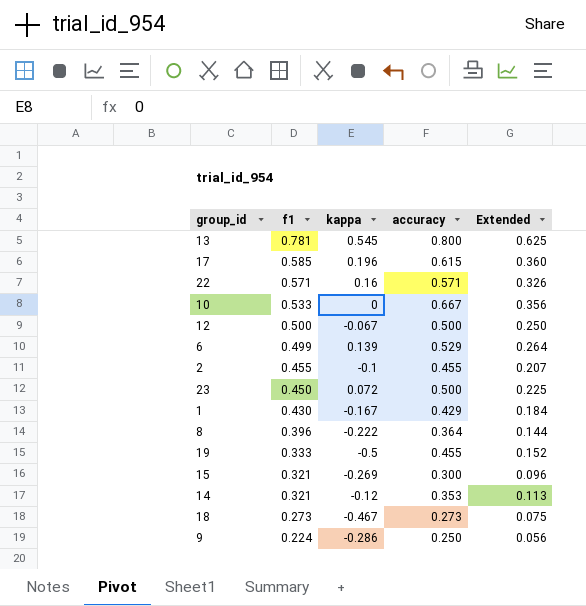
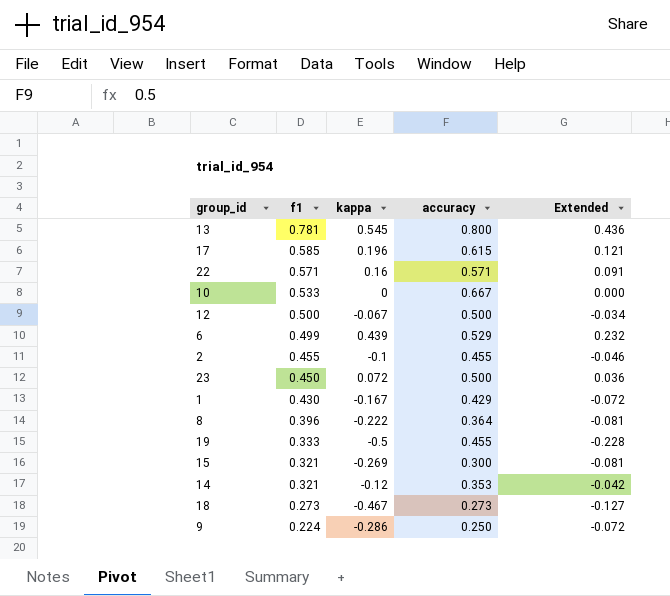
column Extended | formula: [f1] * [accuracy] -> [kappa] * [accuracy]
6 | kappa: 0.139 -> 0.439

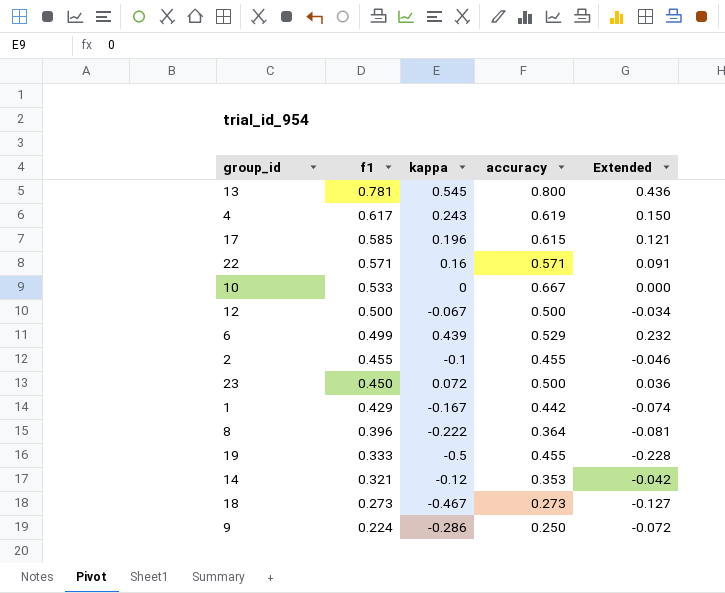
row 15: 0.321 | -0.269 | 0.300 | -0.081 -> none
row 4: none -> 0.617 | 0.243 | 0.619 | 0.150
1 | f1: 0.430 -> 0.429
1 | accuracy: 0.429 -> 0.442
1 | Extended: -0.072 -> -0.074

